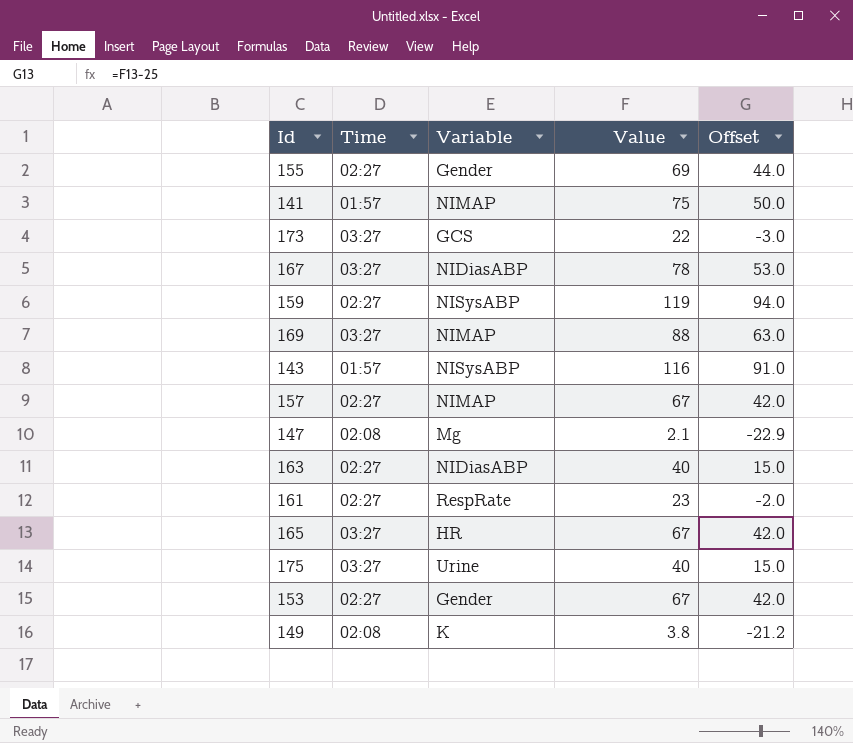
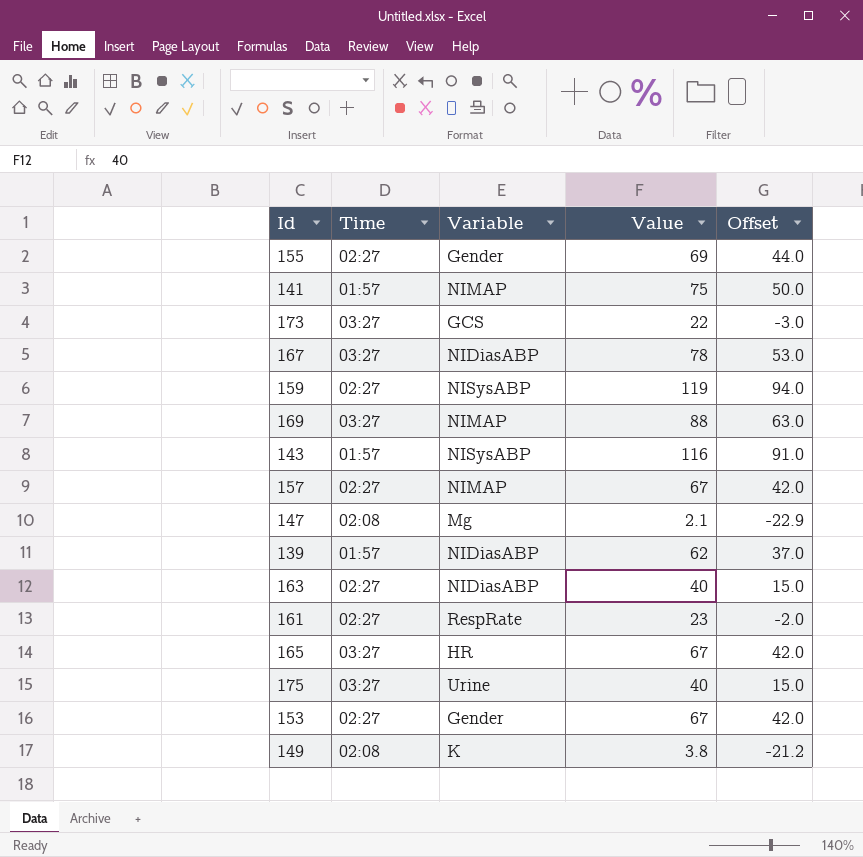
row 139: none -> 01:57 | NIDiasABP | 62 | 37.0

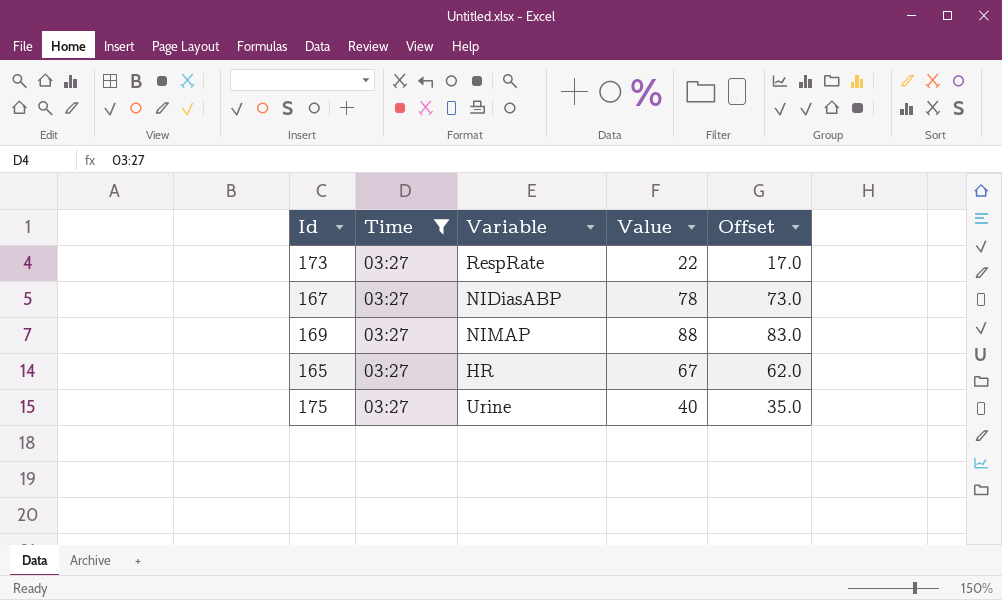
filter: none -> Time = 03:27
column Offset | formula: [Value] - 25 -> [Value] - 5
173 | Variable: GCS -> RespRate

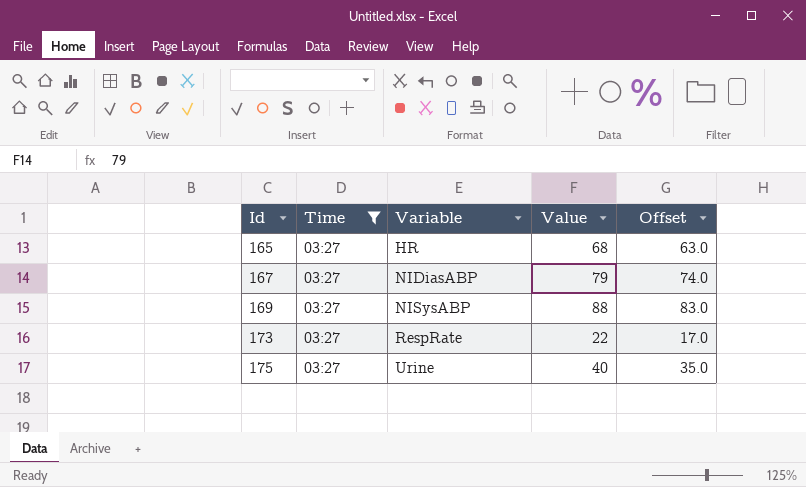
row order: none -> Id ascending
165 | Value: 67 -> 68
165 | Offset: 62.0 -> 63.0
167 | Value: 78 -> 79
167 | Offset: 73.0 -> 74.0
169 | Variable: NIMAP -> NISysABP

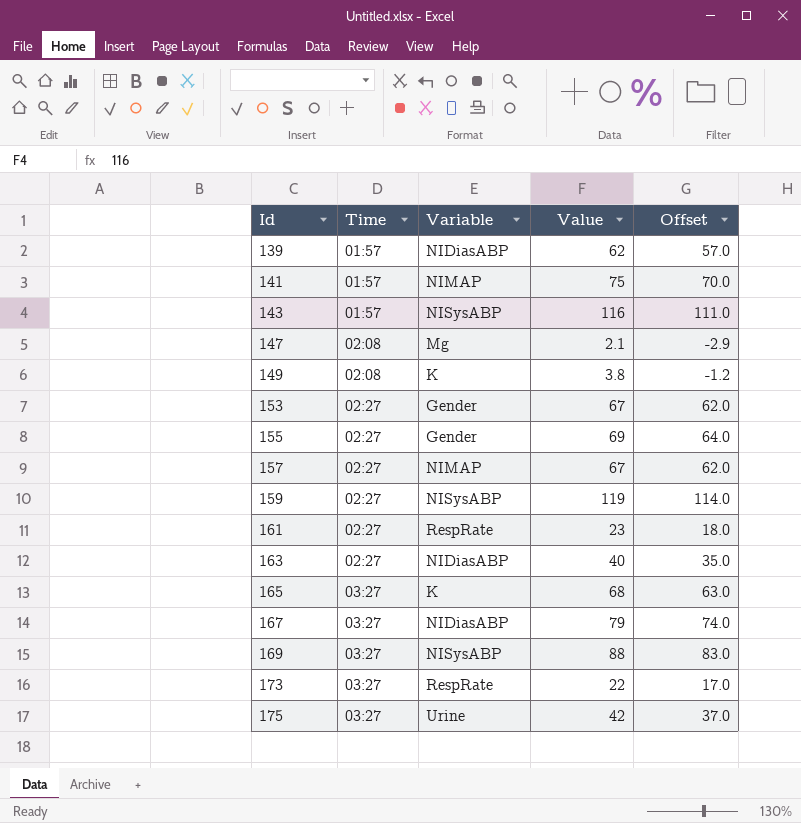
filter: Time = 03:27 -> none
165 | Variable: HR -> K
175 | Value: 40 -> 42
175 | Offset: 35.0 -> 37.0

